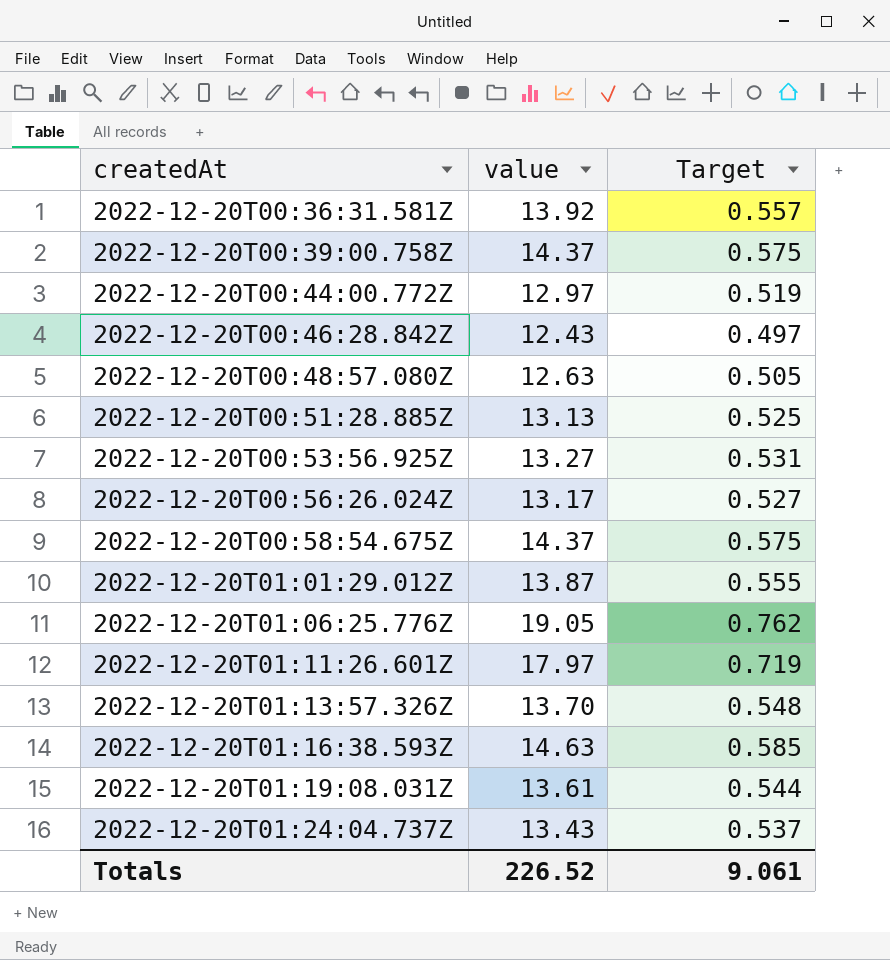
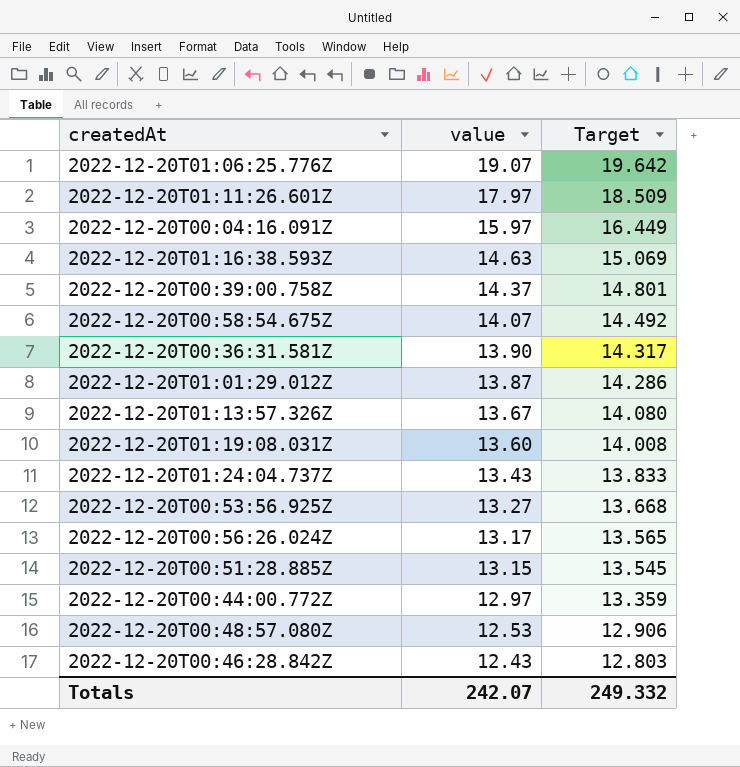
row order: createdAt ascending -> value descending
column Target | formula: [value] * 0.04 -> [value] * 1.03
2022-12-20T01:06:25.776Z | value: 19.05 -> 19.07
row 2022-12-20T00:04:16.091Z: none -> 15.97 | 16.449
2022-12-20T00:58:54.675Z | value: 14.37 -> 14.07
2022-12-20T00:36:31.581Z | value: 13.92 -> 13.90
2022-12-20T01:13:57.326Z | value: 13.70 -> 13.67
2022-12-20T01:19:08.031Z | value: 13.61 -> 13.60
2022-12-20T00:51:28.885Z | value: 13.13 -> 13.15
2022-12-20T00:48:57.080Z | value: 12.63 -> 12.53
Totals | value: 226.52 -> 242.07
Totals | Target: 9.061 -> 249.332

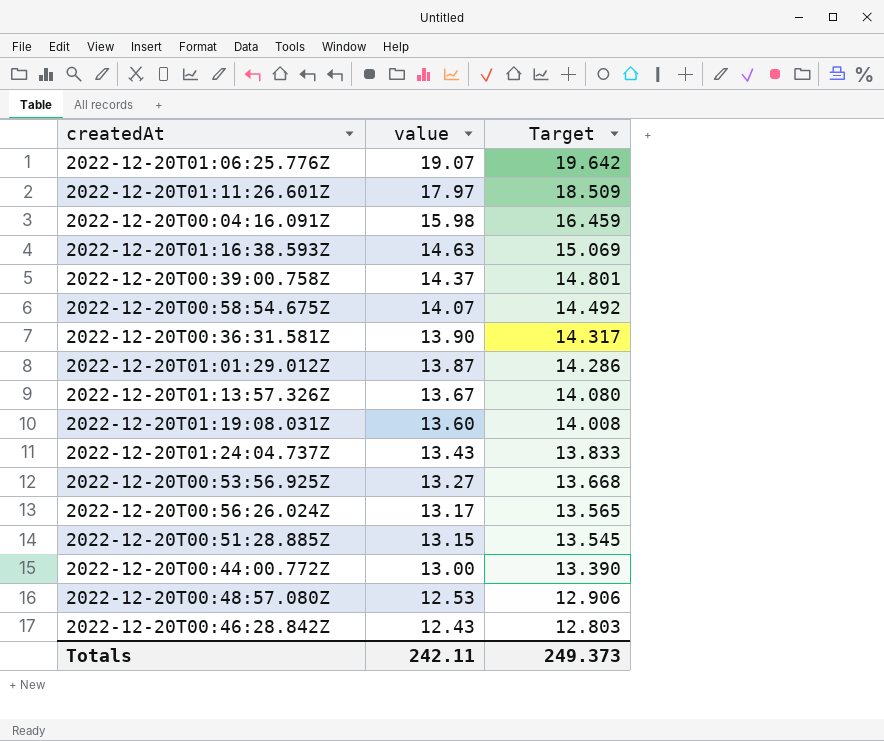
2022-12-20T00:04:16.091Z | value: 15.97 -> 15.98
2022-12-20T00:04:16.091Z | Target: 16.449 -> 16.459
2022-12-20T00:44:00.772Z | value: 12.97 -> 13.00
2022-12-20T00:44:00.772Z | Target: 13.359 -> 13.390
Totals | value: 242.07 -> 242.11
Totals | Target: 249.332 -> 249.373

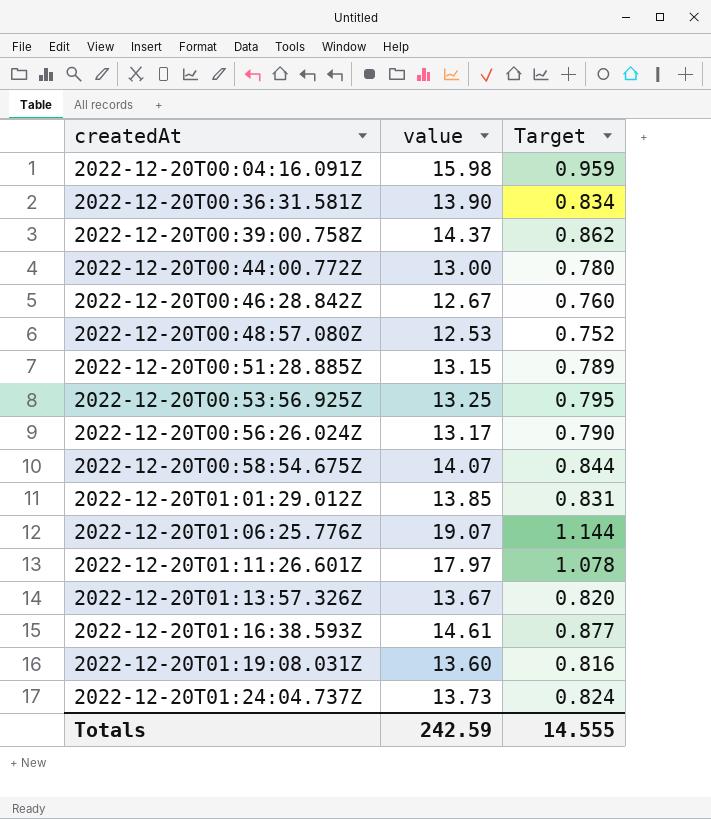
row order: value descending -> createdAt ascending
column Target | formula: [value] * 1.03 -> [value] * 0.06
2022-12-20T00:46:28.842Z | value: 12.43 -> 12.67
2022-12-20T00:53:56.925Z | value: 13.27 -> 13.25
2022-12-20T01:01:29.012Z | value: 13.87 -> 13.85
2022-12-20T01:16:38.593Z | value: 14.63 -> 14.61
2022-12-20T01:24:04.737Z | value: 13.43 -> 13.73
Totals | value: 242.11 -> 242.59
Totals | Target: 249.373 -> 14.555

